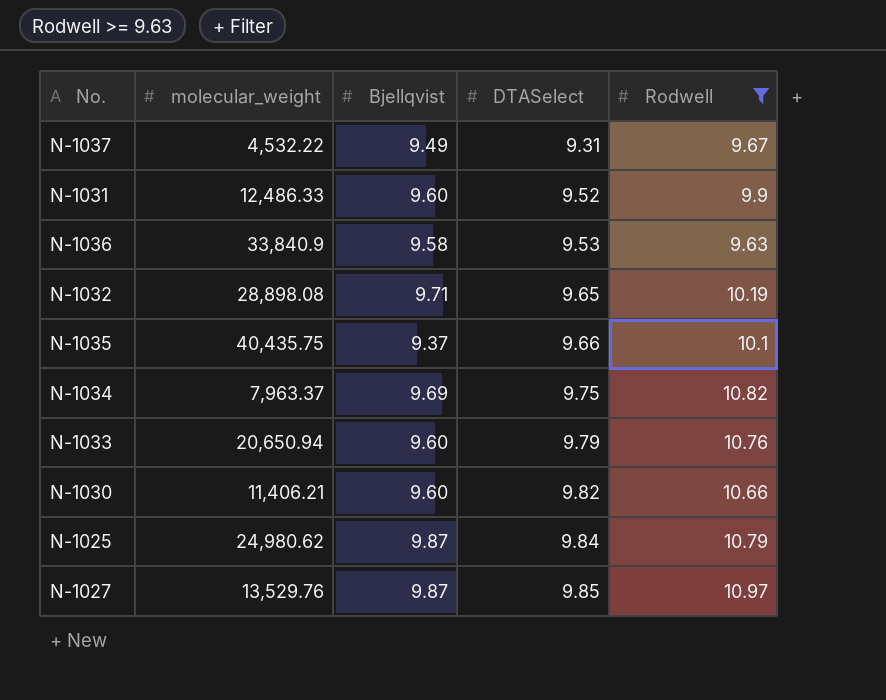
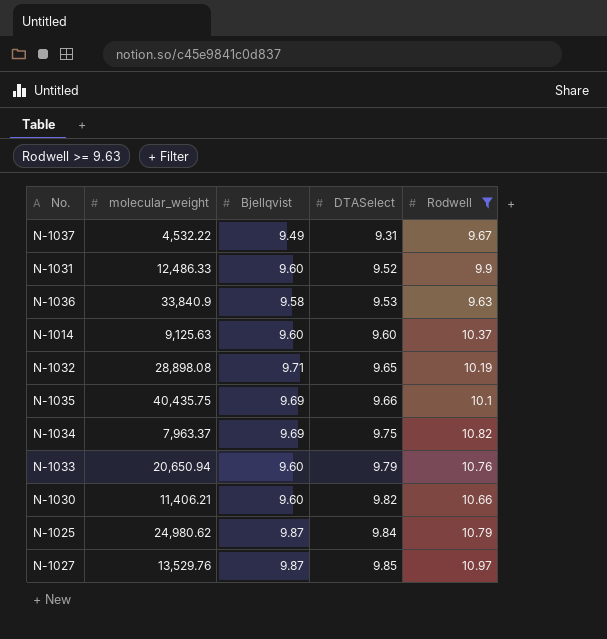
row N-1014: none -> 9,125.63 | 9.60 | 9.60 | 10.37
N-1035 | Bjellqvist: 9.37 -> 9.69

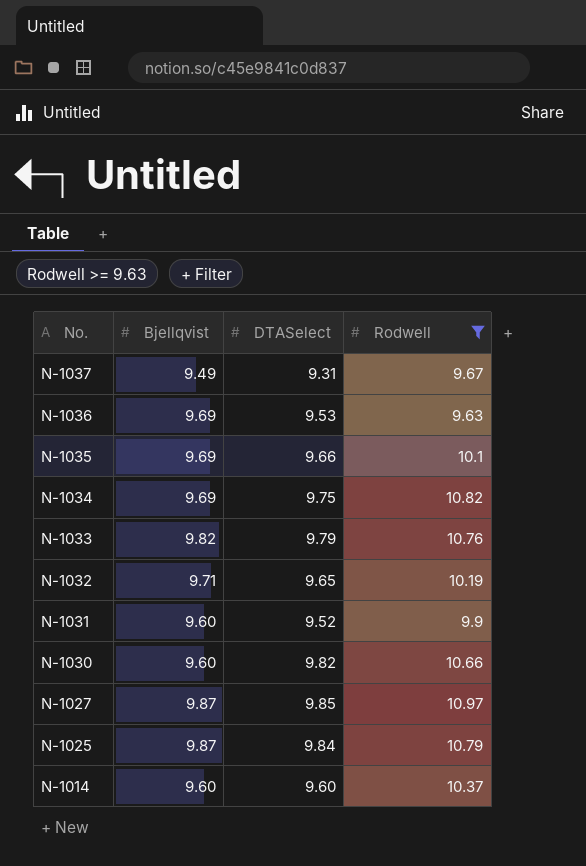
row order: DTASelect ascending -> No. descending
column molecular_weight | position: 2 -> none
N-1036 | Bjellqvist: 9.58 -> 9.69
N-1033 | Bjellqvist: 9.60 -> 9.82

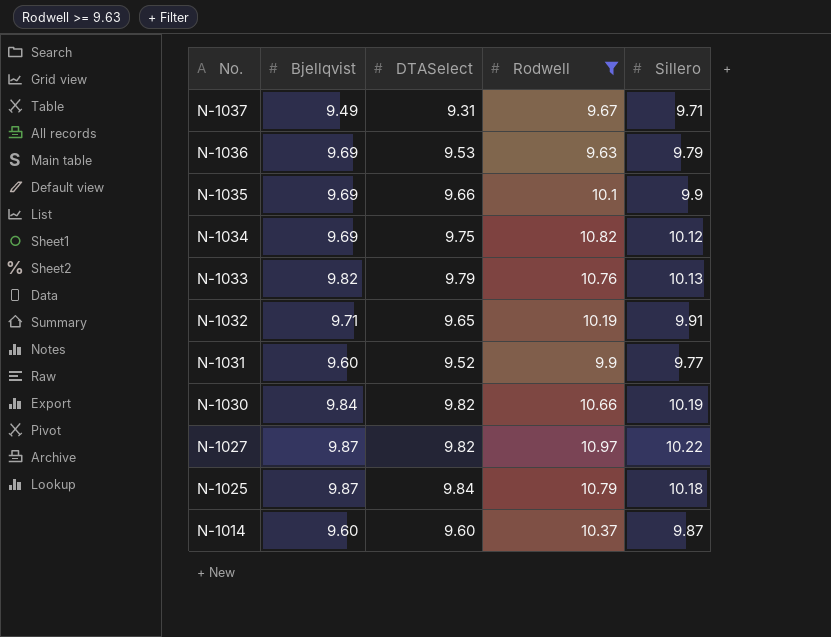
column Sillero | position: none -> 5
N-1030 | Bjellqvist: 9.60 -> 9.84
N-1027 | DTASelect: 9.85 -> 9.82

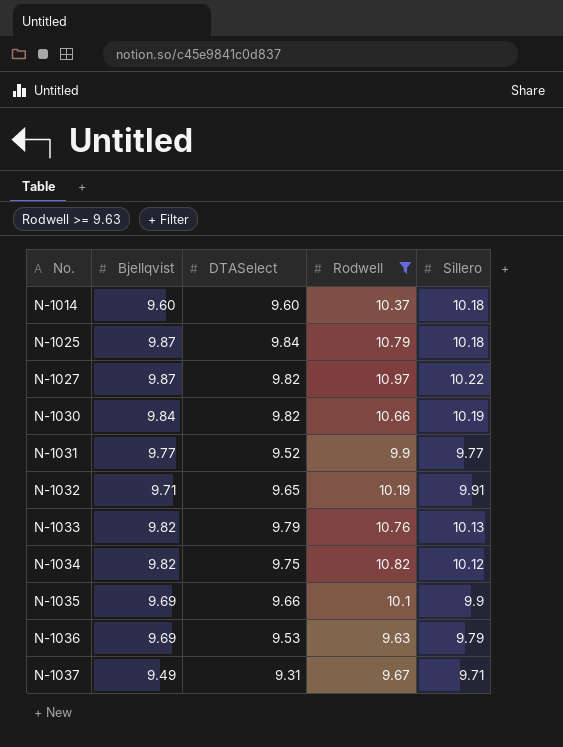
row order: No. descending -> No. ascending
N-1014 | Sillero: 9.87 -> 10.18
N-1031 | Bjellqvist: 9.60 -> 9.77
N-1034 | Bjellqvist: 9.69 -> 9.82

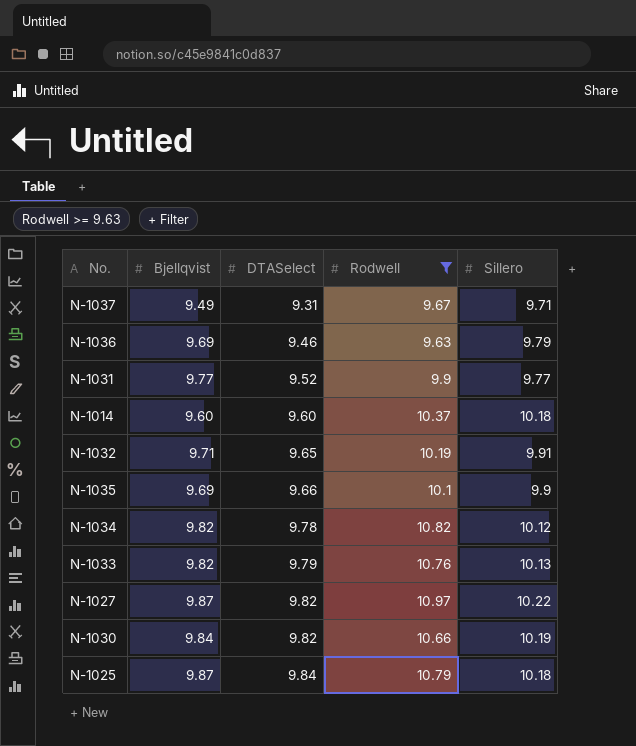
row order: No. ascending -> DTASelect ascending
N-1036 | DTASelect: 9.53 -> 9.46
N-1034 | DTASelect: 9.75 -> 9.78

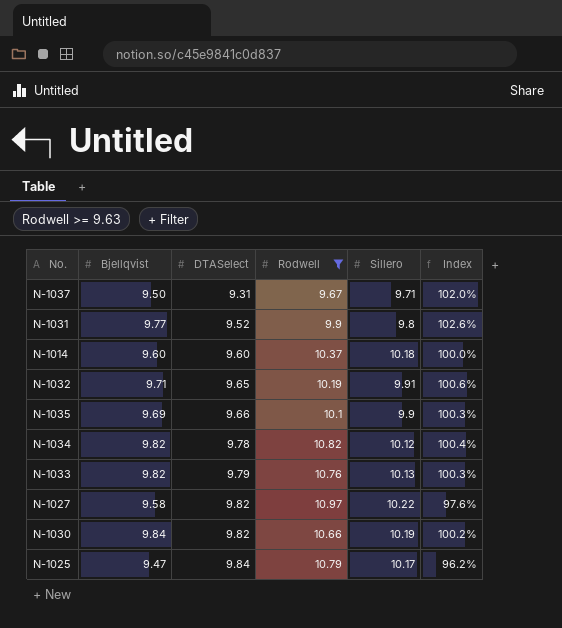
column Index | formula: none -> [Bjellqvist] / [DTASelect]
row N-1036: 9.69 | 9.46 | 9.63 | 9.79 -> none
N-1037 | Bjellqvist: 9.49 -> 9.50
N-1031 | Sillero: 9.77 -> 9.8
N-1027 | Bjellqvist: 9.87 -> 9.58
N-1025 | Bjellqvist: 9.87 -> 9.47
N-1025 | Sillero: 10.18 -> 10.17

